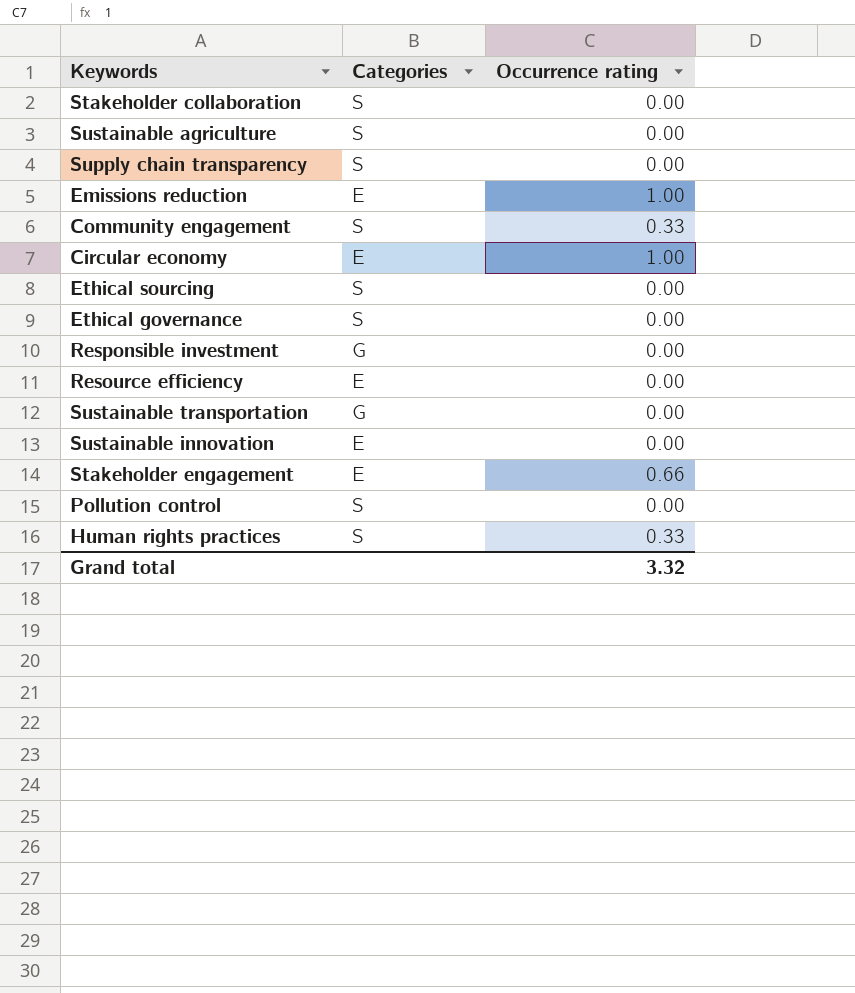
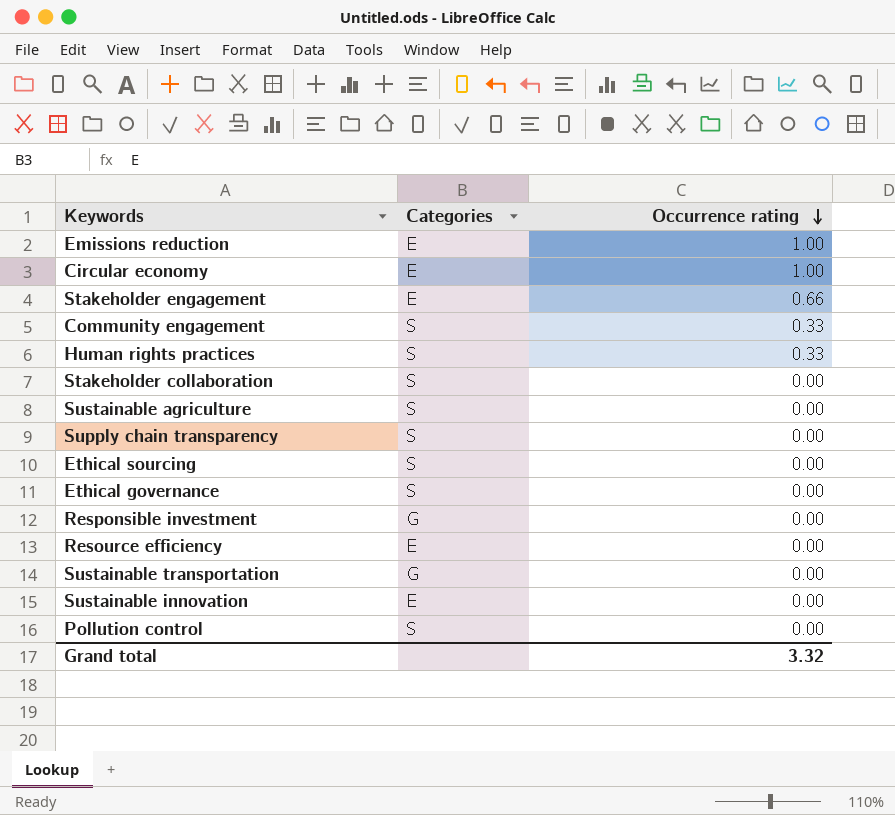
row order: none -> Occurrence rating descending

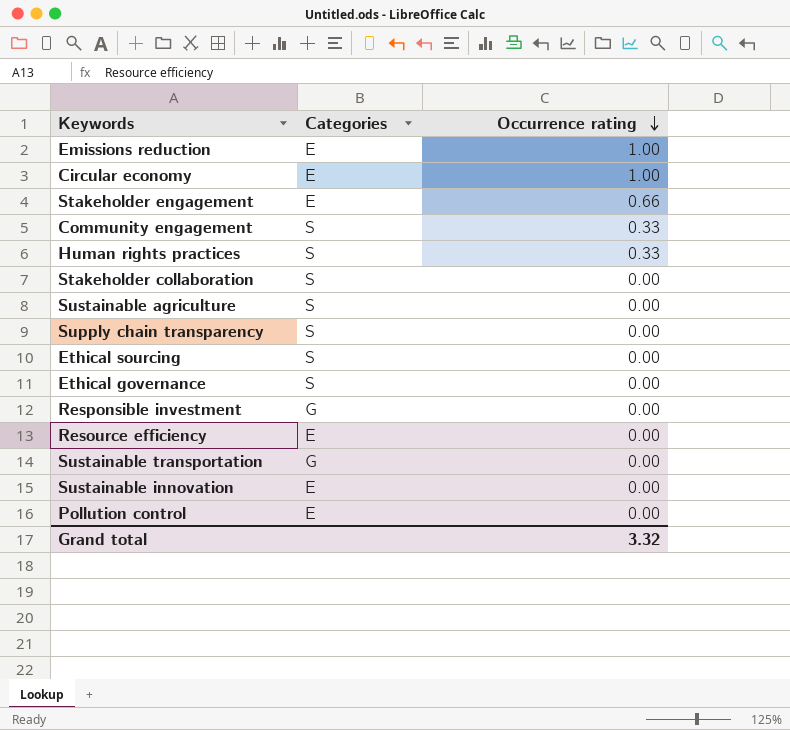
Pollution control | Categories: S -> E

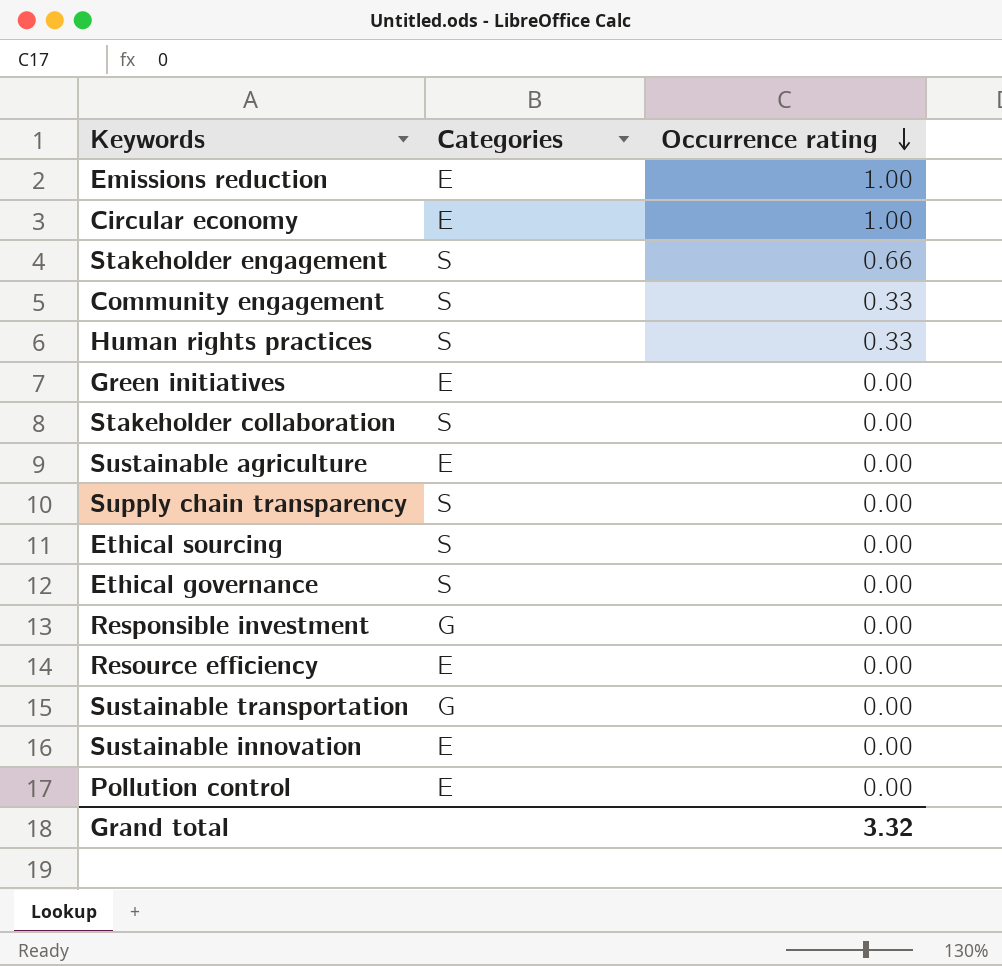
Stakeholder engagement | Categories: E -> S
row Green initiatives: none -> E | 0.00
Sustainable agriculture | Categories: S -> E

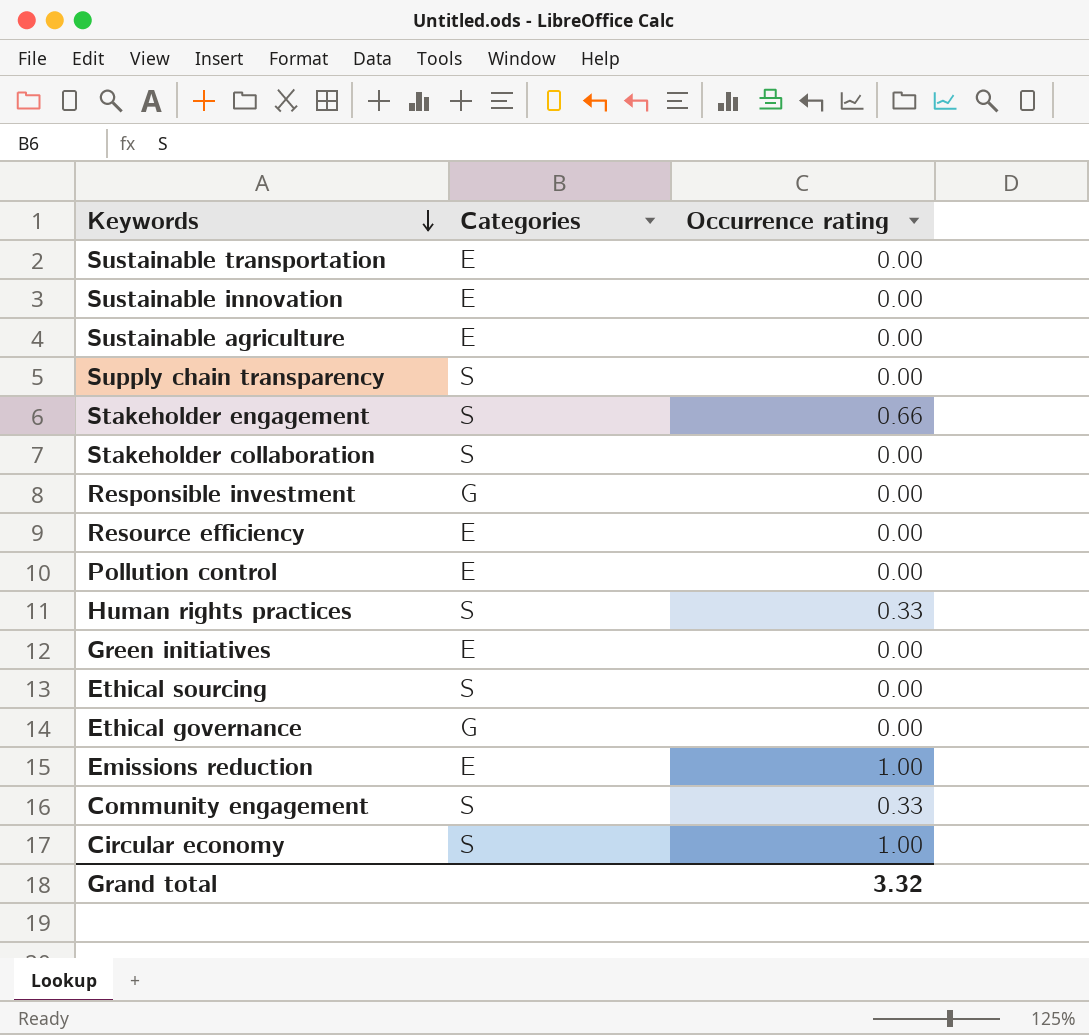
row order: Occurrence rating descending -> Keywords descending
Sustainable transportation | Categories: G -> E
Ethical governance | Categories: S -> G
Circular economy | Categories: E -> S

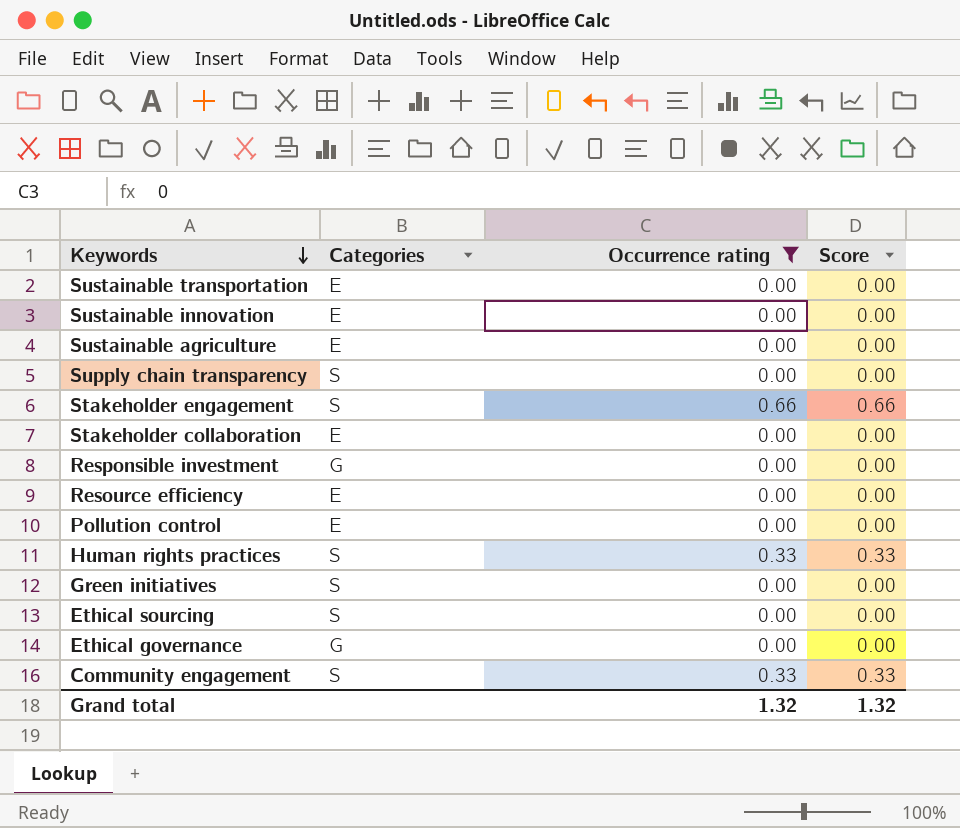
filter: none -> Occurrence rating != 1.00
column Score | position: none -> 4
Stakeholder collaboration | Categories: S -> E
Green initiatives | Categories: E -> S
Grand total | Occurrence rating: 3.32 -> 1.32

